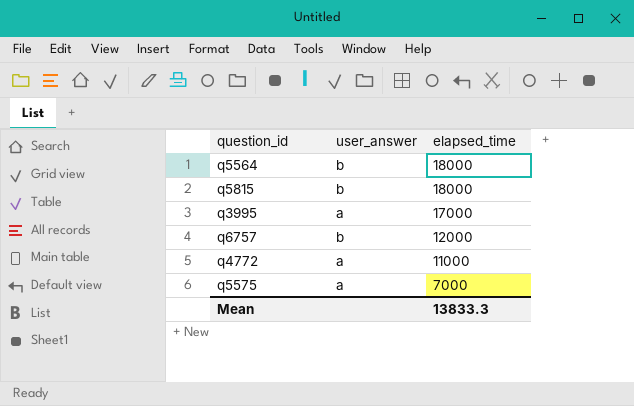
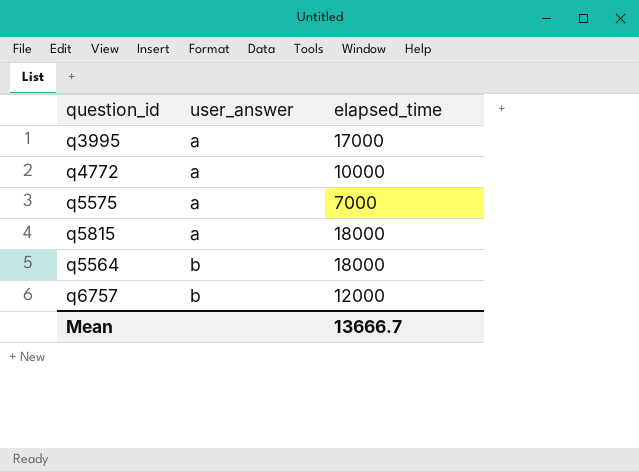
row order: elapsed_time descending -> user_answer ascending
q4772 | elapsed_time: 11000 -> 10000
q5815 | user_answer: b -> a
Mean | elapsed_time: 13833.3 -> 13666.7

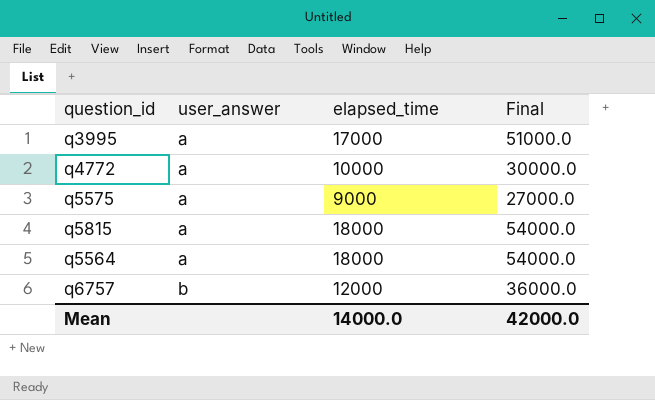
column Final | formula: none -> [elapsed_time] * 3
q5575 | elapsed_time: 7000 -> 9000
q5564 | user_answer: b -> a
Mean | elapsed_time: 13666.7 -> 14000.0

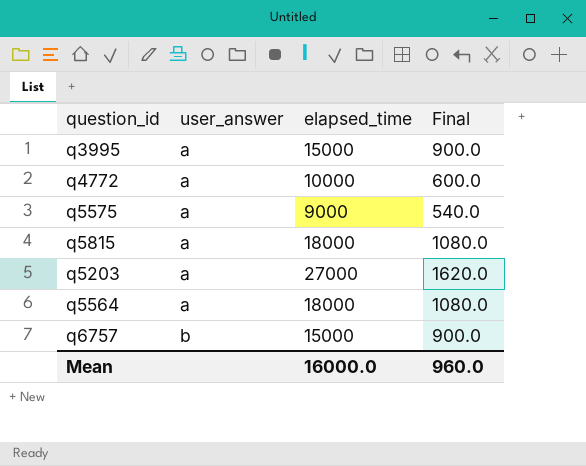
column Final | formula: [elapsed_time] * 3 -> [elapsed_time] * 0.06
q3995 | elapsed_time: 17000 -> 15000
row q5203: none -> a | 27000 | 1620.0
q6757 | elapsed_time: 12000 -> 15000
Mean | elapsed_time: 14000.0 -> 16000.0
Mean | Final: 42000.0 -> 960.0

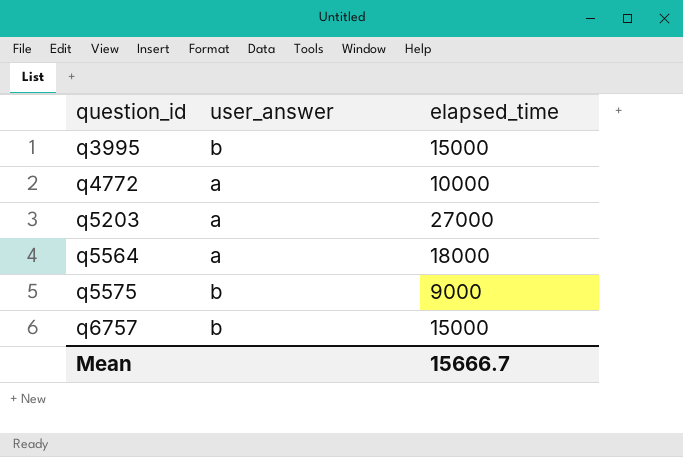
row order: user_answer ascending -> question_id ascending
column Final | formula: [elapsed_time] * 0.06 -> none
row q5815: a | 18000 | 1080.0 -> none
q3995 | user_answer: a -> b
q5575 | user_answer: a -> b
Mean | elapsed_time: 16000.0 -> 15666.7

